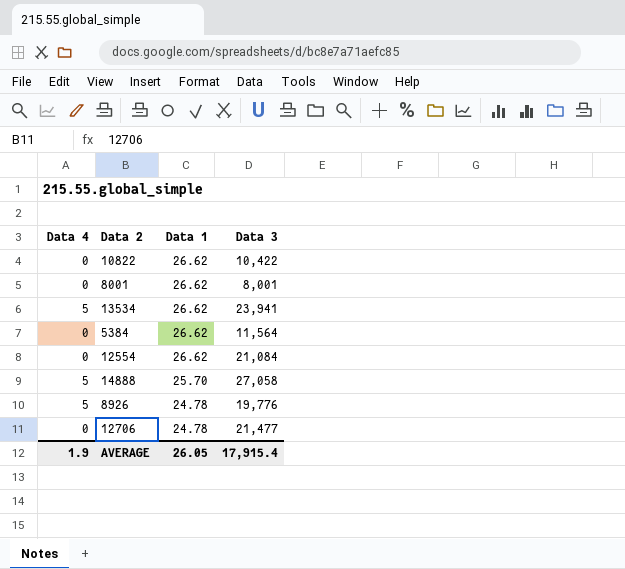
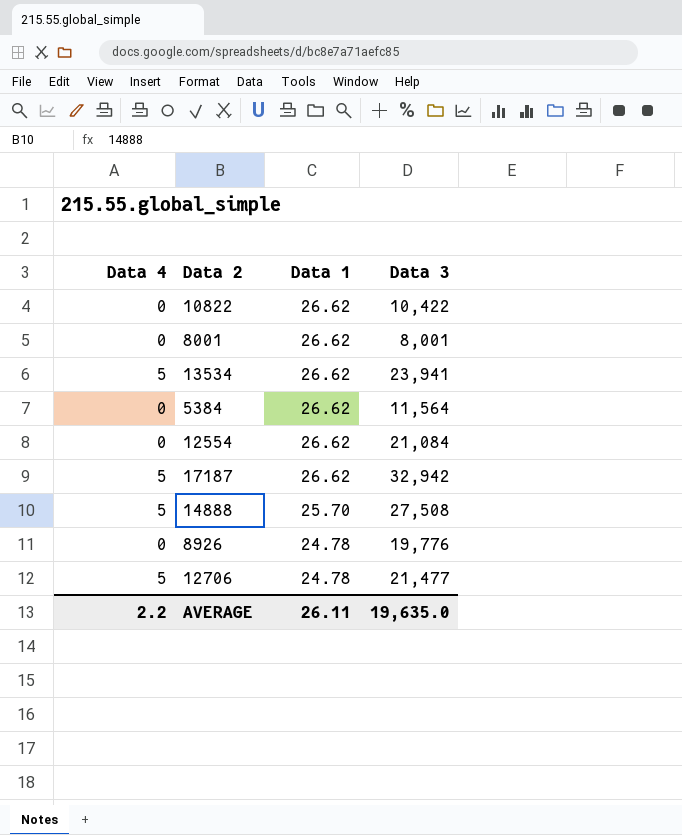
row 17187: none -> 5 | 26.62 | 32,942
14888 | Data 3: 27,058 -> 27,508
8926 | Data 4: 5 -> 0
12706 | Data 4: 0 -> 5
AVERAGE | Data 4: 1.9 -> 2.2
AVERAGE | Data 1: 26.05 -> 26.11
AVERAGE | Data 3: 17,915.4 -> 19,635.0

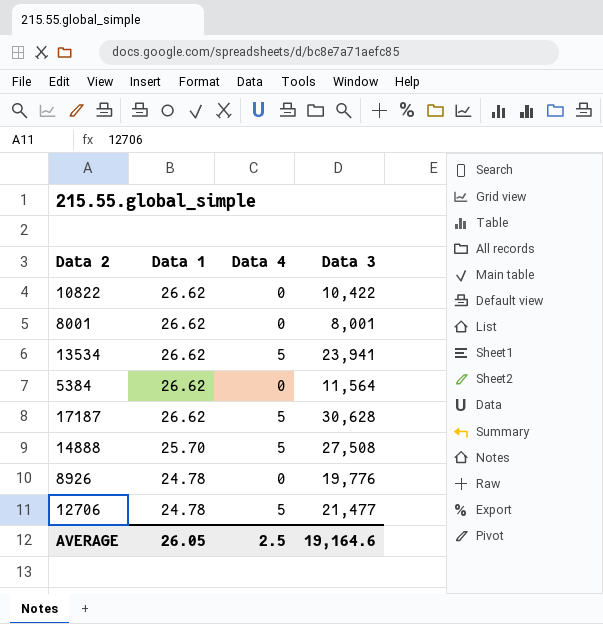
column Data 4 | position: 1 -> 3
row 12554: 0 | 26.62 | 21,084 -> none
17187 | Data 3: 32,942 -> 30,628
AVERAGE | Data 1: 26.11 -> 26.05
AVERAGE | Data 4: 2.2 -> 2.5
AVERAGE | Data 3: 19,635.0 -> 19,164.6

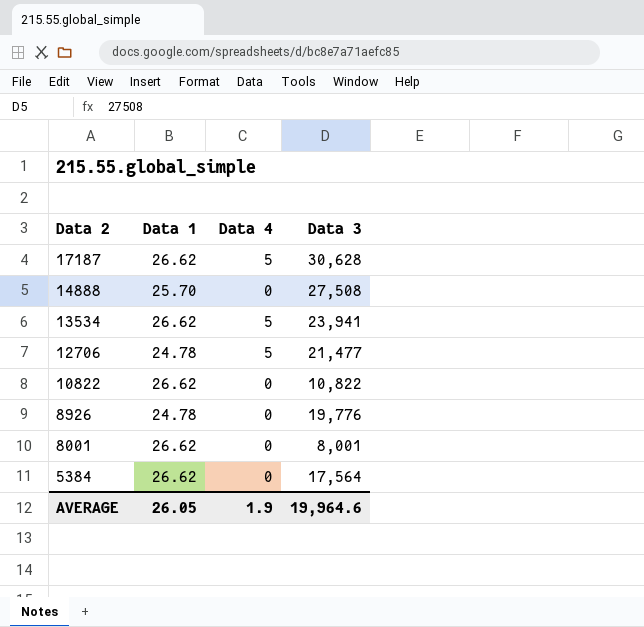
row order: Data 1 descending -> Data 2 descending
14888 | Data 4: 5 -> 0
10822 | Data 3: 10,422 -> 10,822
5384 | Data 3: 11,564 -> 17,564
AVERAGE | Data 4: 2.5 -> 1.9
AVERAGE | Data 3: 19,164.6 -> 19,964.6

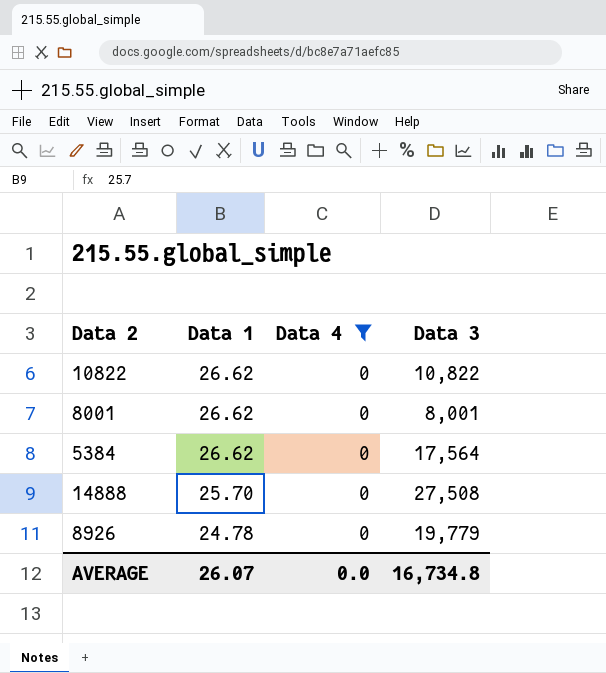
filter: none -> Data 4 = 0
row order: Data 2 descending -> Data 1 descending
8926 | Data 3: 19,776 -> 19,779
AVERAGE | Data 1: 26.05 -> 26.07
AVERAGE | Data 4: 1.9 -> 0.0
AVERAGE | Data 3: 19,964.6 -> 16,734.8

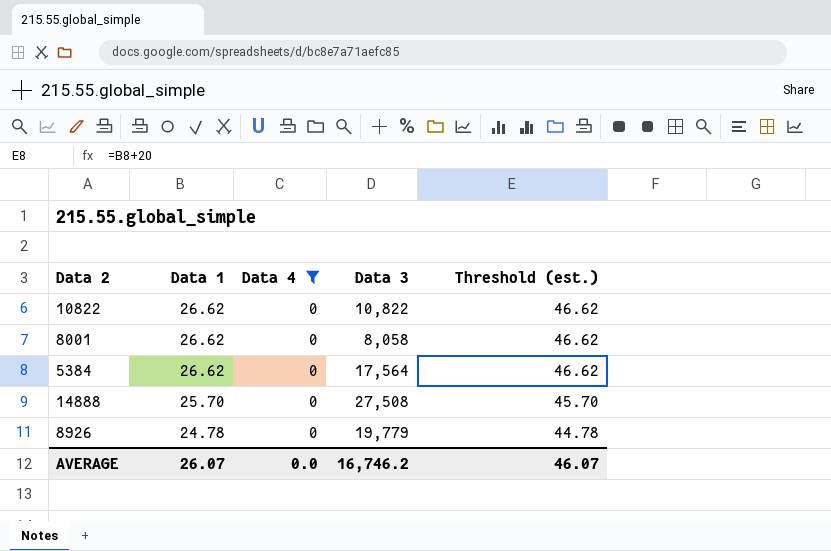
column Threshold (est.) | formula: none -> [Data 1] + 20
8001 | Data 3: 8,001 -> 8,058
AVERAGE | Data 3: 16,734.8 -> 16,746.2

